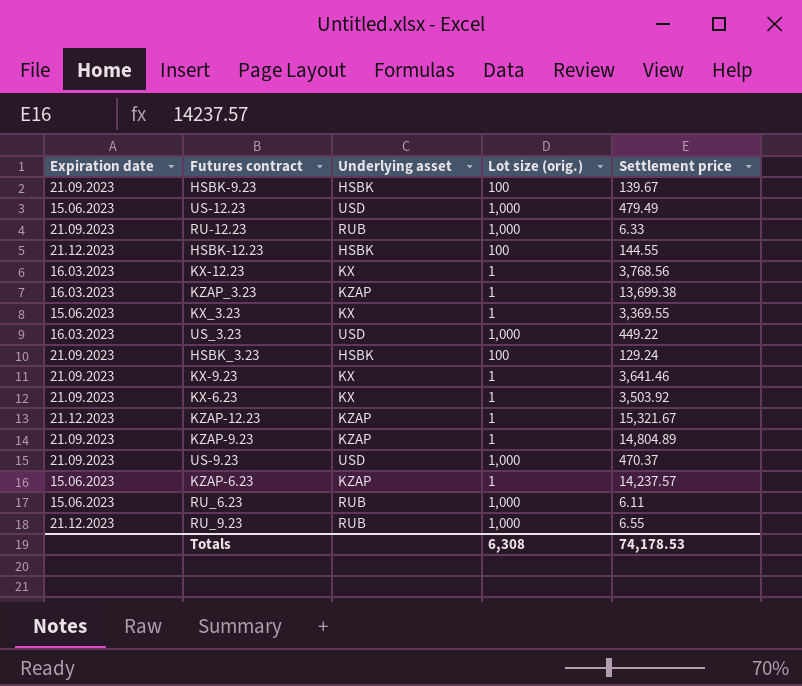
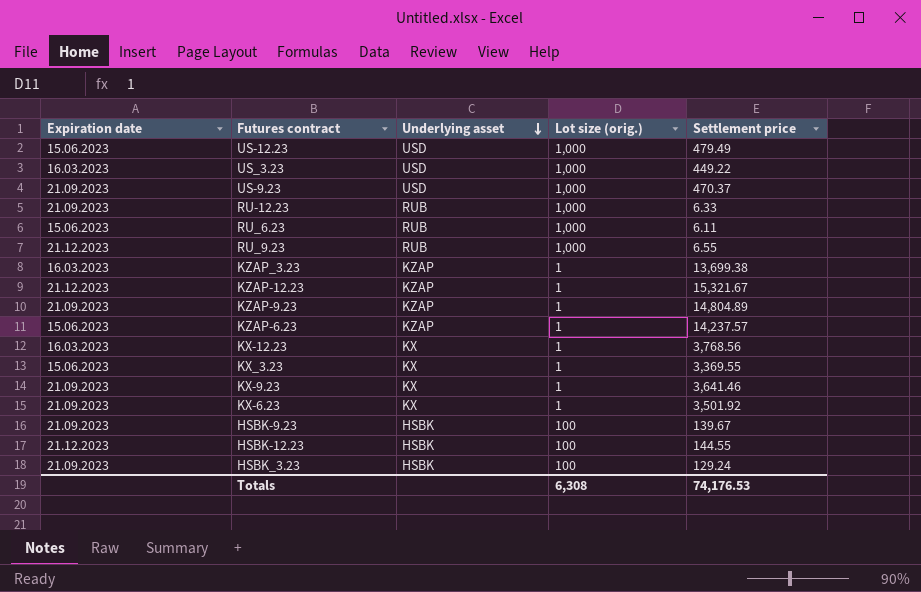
row order: none -> Underlying asset descending
KX-6.23 | Settlement price: 3,503.92 -> 3,501.92
Totals | Settlement price: 74,178.53 -> 74,176.53

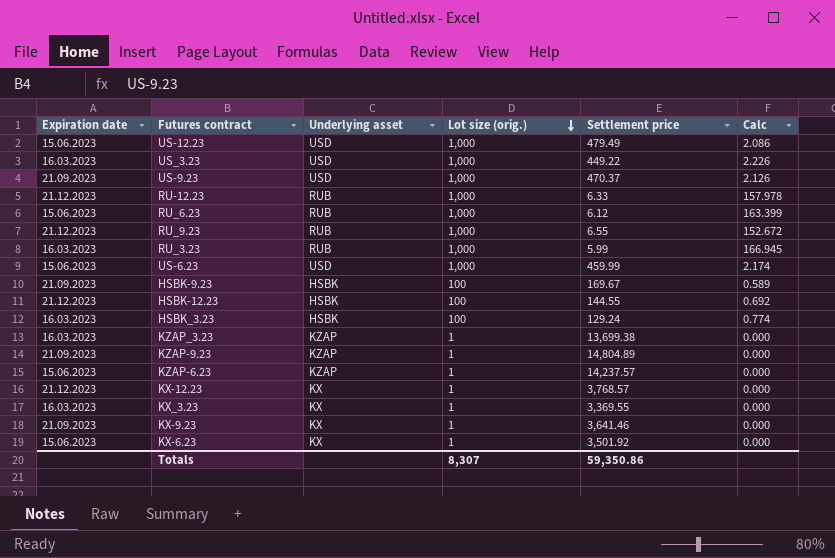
row order: Underlying asset descending -> Lot size (orig.) descending
column Calc | formula: none -> [Lot size (orig.)] / [Settlement price]
row KZAP-12.23: 21.12.2023 | KZAP | 1 | 15,321.67 -> none
RU-12.23 | Expiration date: 21.09.2023 -> 21.12.2023
RU_6.23 | Settlement price: 6.11 -> 6.12
row RU_3.23: none -> 16.03.2023 | RUB | 1,000 | 5.99 | 166.945
row US-6.23: none -> 15.06.2023 | USD | 1,000 | 459.99 | 2.174
HSBK-9.23 | Settlement price: 139.67 -> 169.67
HSBK_3.23 | Expiration date: 21.09.2023 -> 16.03.2023
KX-12.23 | Expiration date: 16.03.2023 -> 21.12.2023
KX-12.23 | Settlement price: 3,768.56 -> 3,768.57
KX_3.23 | Expiration date: 15.06.2023 -> 16.03.2023
KX-6.23 | Expiration date: 21.09.2023 -> 15.06.2023
Totals | Lot size (orig.): 6,308 -> 8,307
Totals | Settlement price: 74,176.53 -> 59,350.86

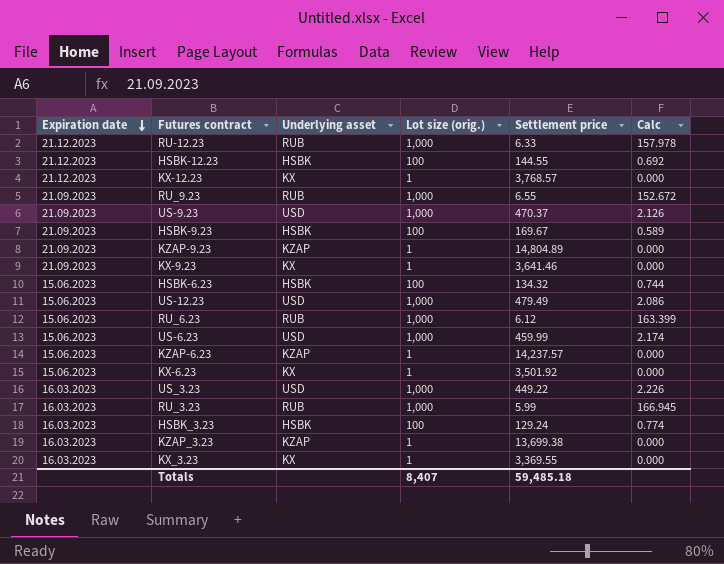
row order: Lot size (orig.) descending -> Expiration date descending
RU_9.23 | Expiration date: 21.12.2023 -> 21.09.2023
row HSBK-6.23: none -> 15.06.2023 | HSBK | 100 | 134.32 | 0.744
Totals | Lot size (orig.): 8,307 -> 8,407
Totals | Settlement price: 59,350.86 -> 59,485.18

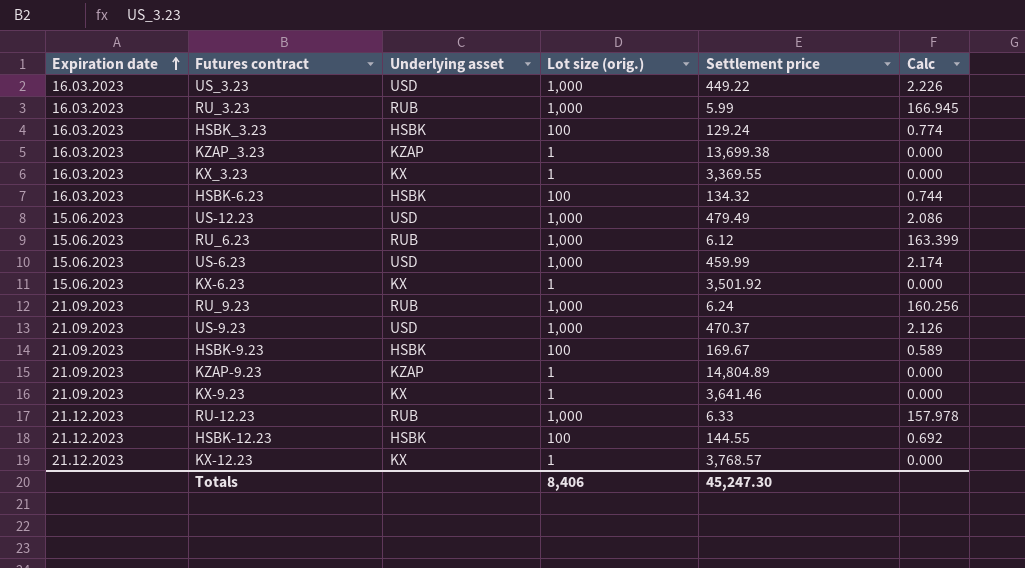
row order: Expiration date descending -> Expiration date ascending
row KZAP-6.23: 15.06.2023 | KZAP | 1 | 14,237.57 | 0.000 -> none
HSBK-6.23 | Expiration date: 15.06.2023 -> 16.03.2023
RU_9.23 | Settlement price: 6.55 -> 6.24
RU_9.23 | Calc: 152.672 -> 160.256
Totals | Lot size (orig.): 8,407 -> 8,406
Totals | Settlement price: 59,485.18 -> 45,247.30

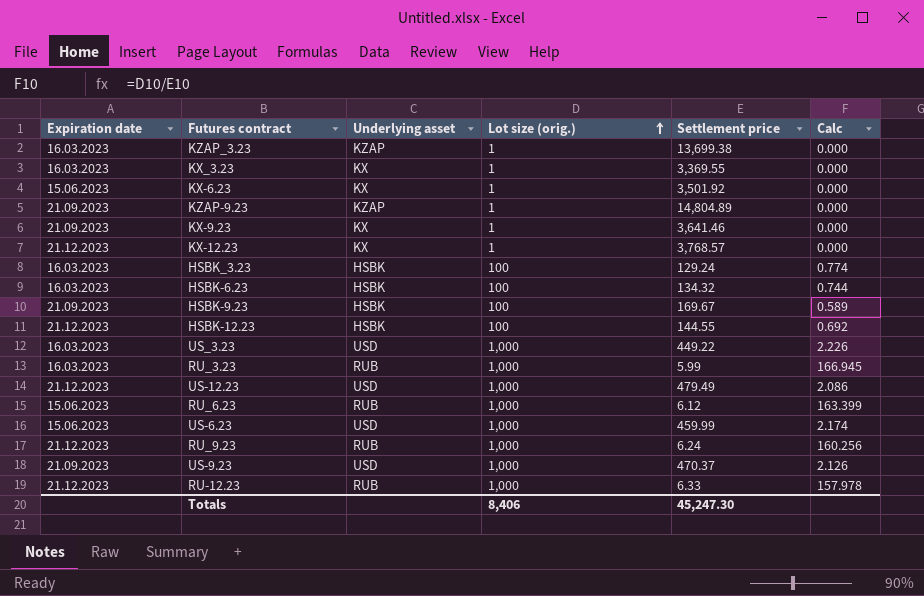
row order: Expiration date ascending -> Lot size (orig.) ascending
US-12.23 | Expiration date: 15.06.2023 -> 21.12.2023
RU_9.23 | Expiration date: 21.09.2023 -> 21.12.2023

